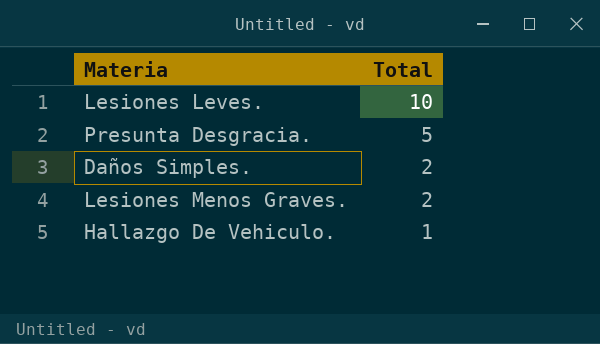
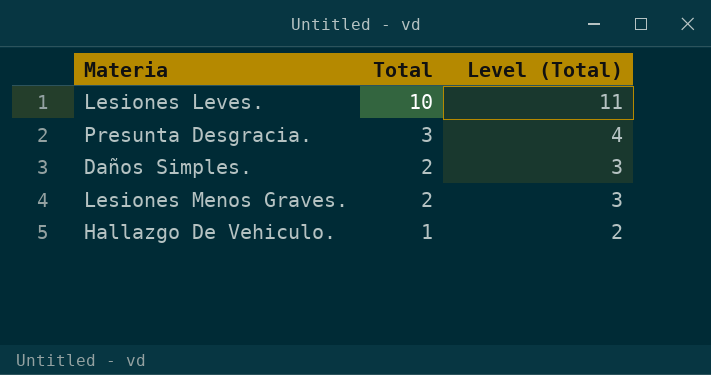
column Level (Total) | formula: none -> [Total] + 1
Presunta Desgracia. | Total: 5 -> 3

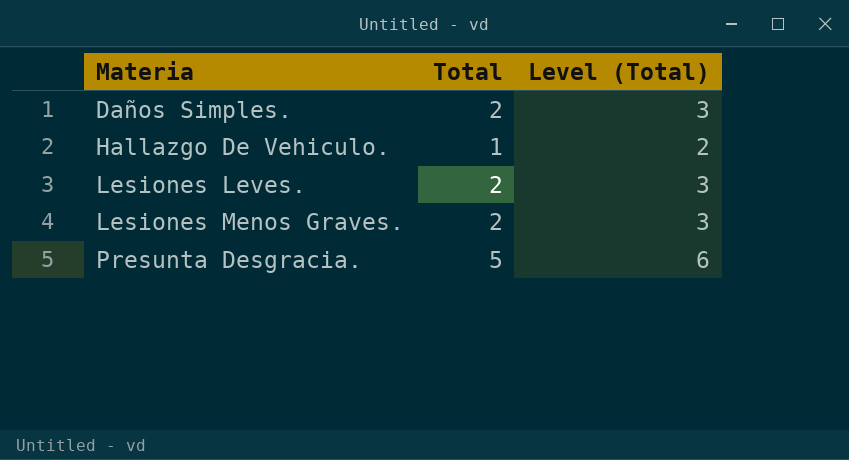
row order: Total descending -> Materia ascending
Lesiones Leves. | Total: 10 -> 2
Lesiones Leves. | Level (Total): 11 -> 3
Presunta Desgracia. | Total: 3 -> 5
Presunta Desgracia. | Level (Total): 4 -> 6

